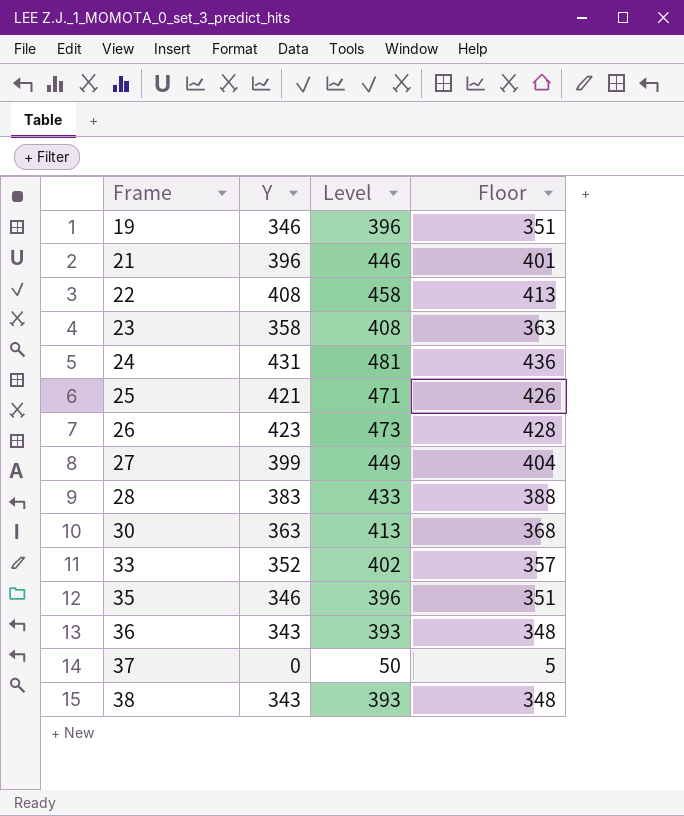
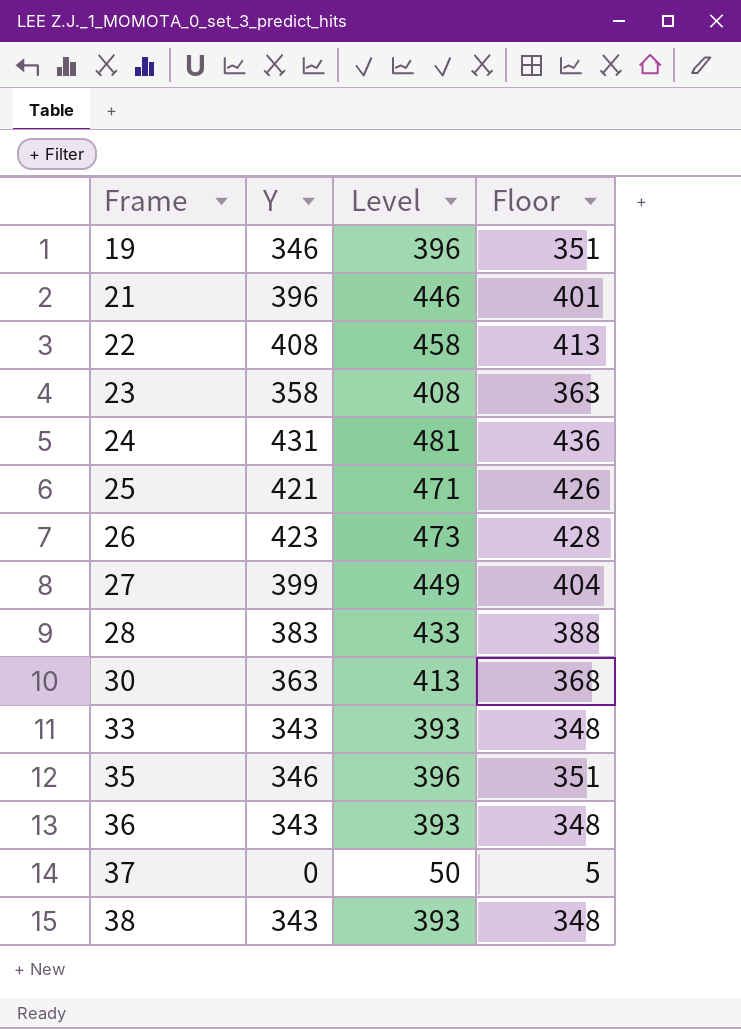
33 | Y: 352 -> 343
33 | Level: 402 -> 393
33 | Floor: 357 -> 348

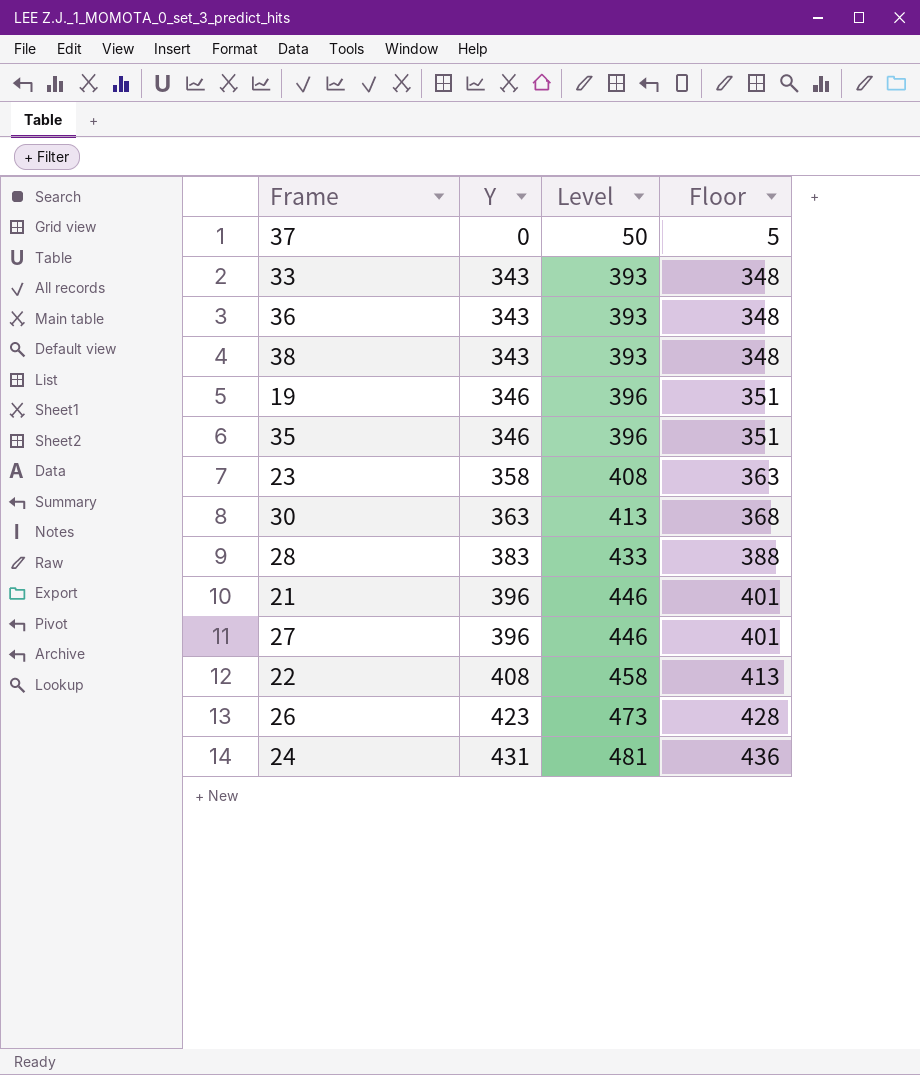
row order: Frame ascending -> Y ascending
row 25: 421 | 471 | 426 -> none
27 | Y: 399 -> 396
27 | Level: 449 -> 446
27 | Floor: 404 -> 401

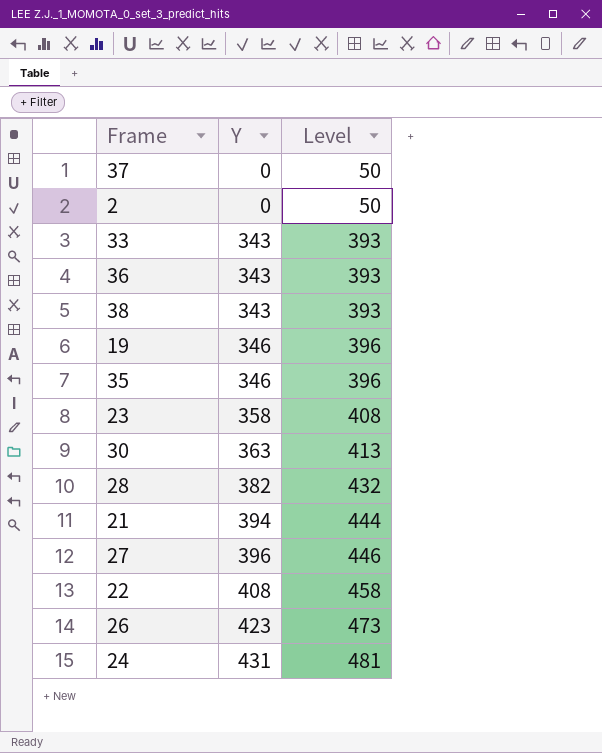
column Floor | formula: [Y] + 5 -> none
row 2: none -> 0 | 50
28 | Y: 383 -> 382
28 | Level: 433 -> 432
21 | Y: 396 -> 394
21 | Level: 446 -> 444

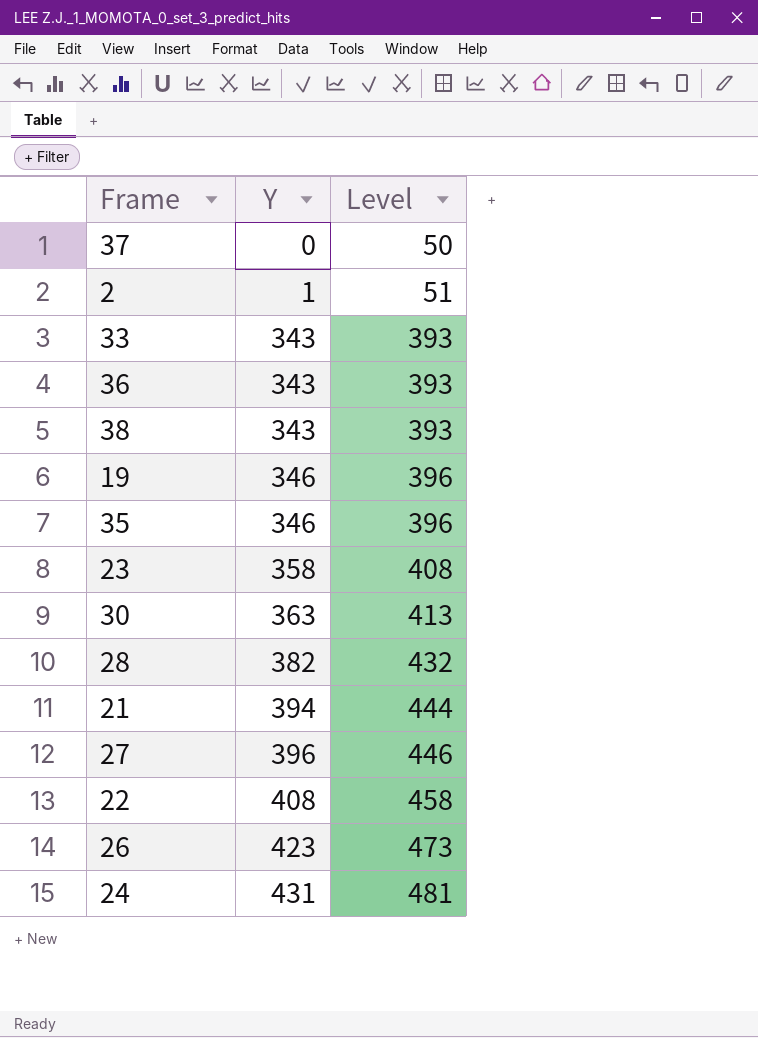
2 | Y: 0 -> 1
2 | Level: 50 -> 51

